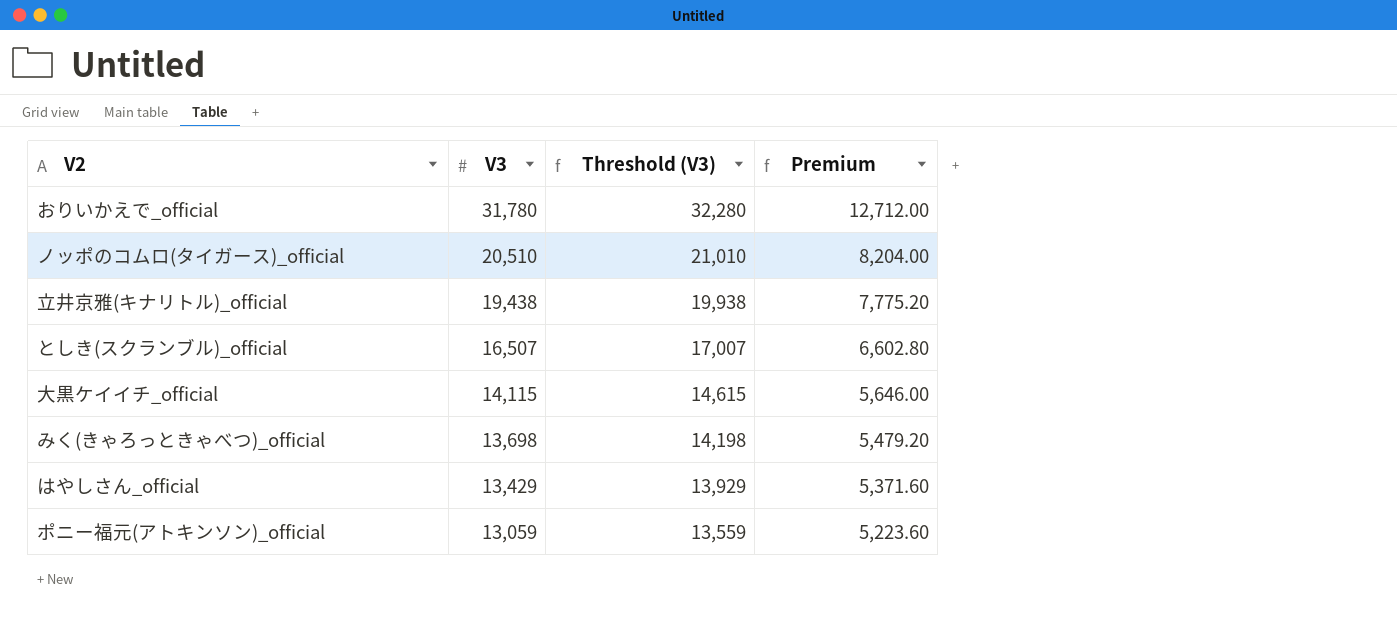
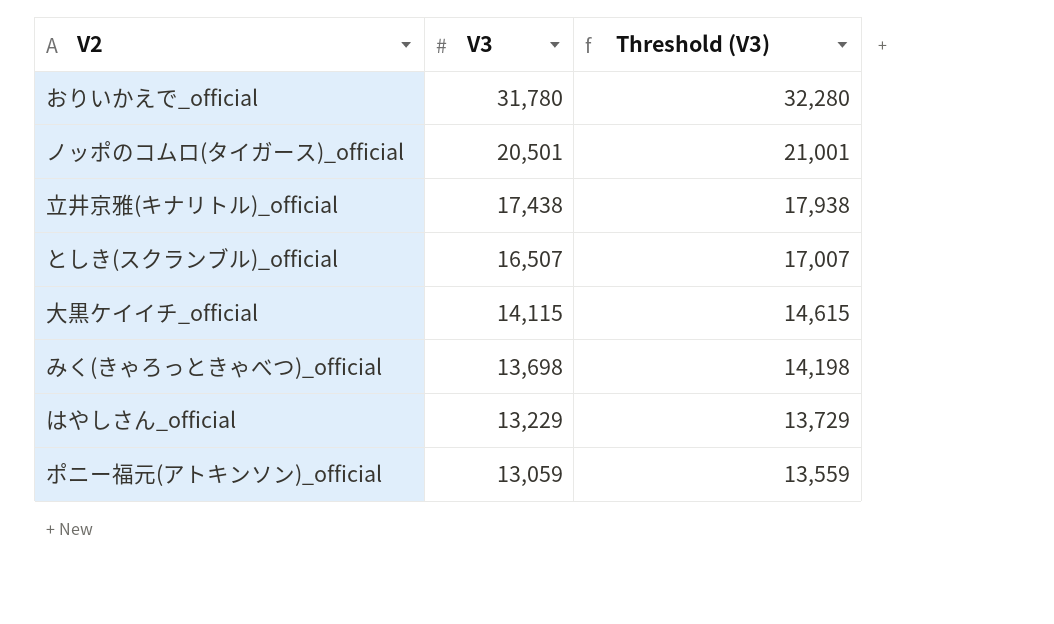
column Premium | formula: [V3] * 0.4 -> none
ノッポのコムロ(タイガース)_official | V3: 20,510 -> 20,501
ノッポのコムロ(タイガース)_official | Threshold (V3): 21,010 -> 21,001
立井京雅(キナリトル)_official | V3: 19,438 -> 17,438
立井京雅(キナリトル)_official | Threshold (V3): 19,938 -> 17,938
はやしさん_official | V3: 13,429 -> 13,229
はやしさん_official | Threshold (V3): 13,929 -> 13,729

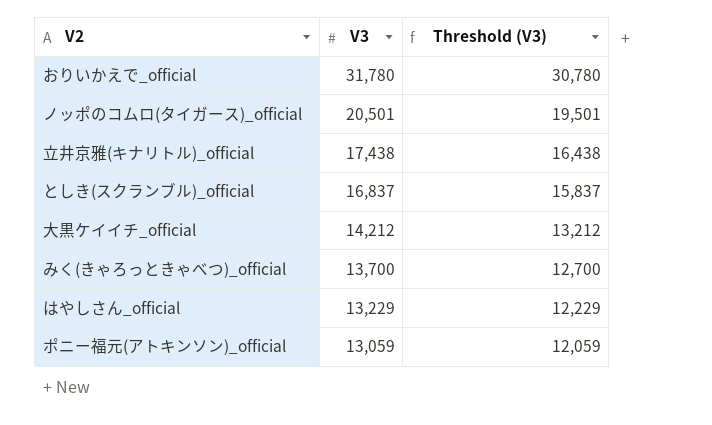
column Threshold (V3) | formula: [V3] + 500 -> [V3] - 1000
としき(スクランブル)_official | V3: 16,507 -> 16,837
大黒ケイイチ_official | V3: 14,115 -> 14,212
みく(きゃろっときゃべつ)_official | V3: 13,698 -> 13,700

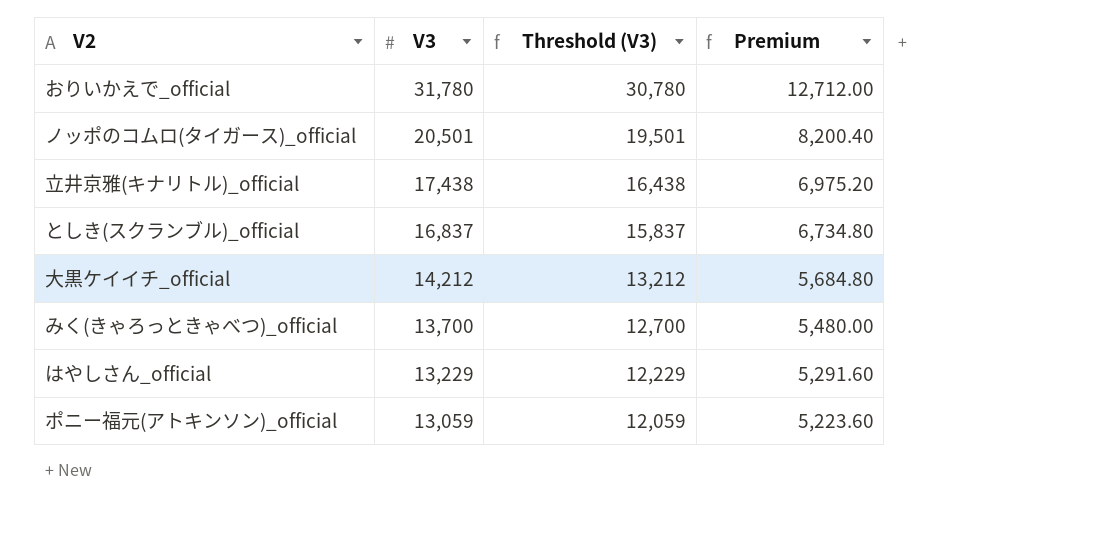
column Premium | formula: none -> [V3] * 0.4

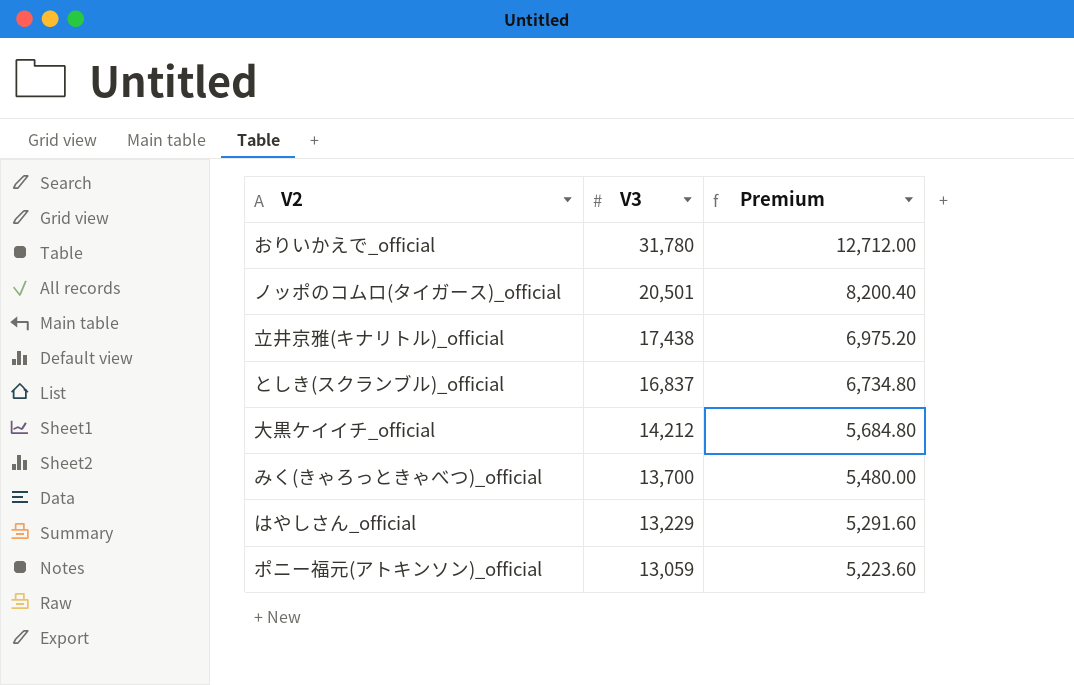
column Threshold (V3) | formula: [V3] - 1000 -> none

